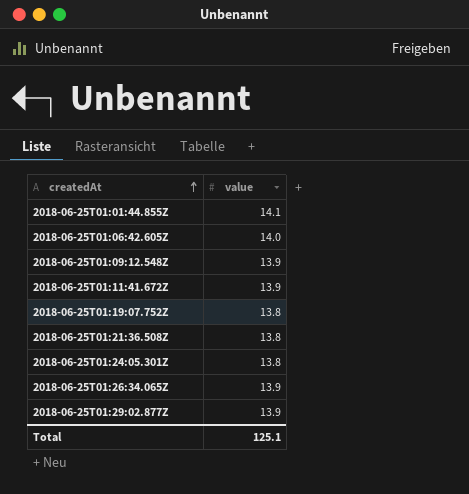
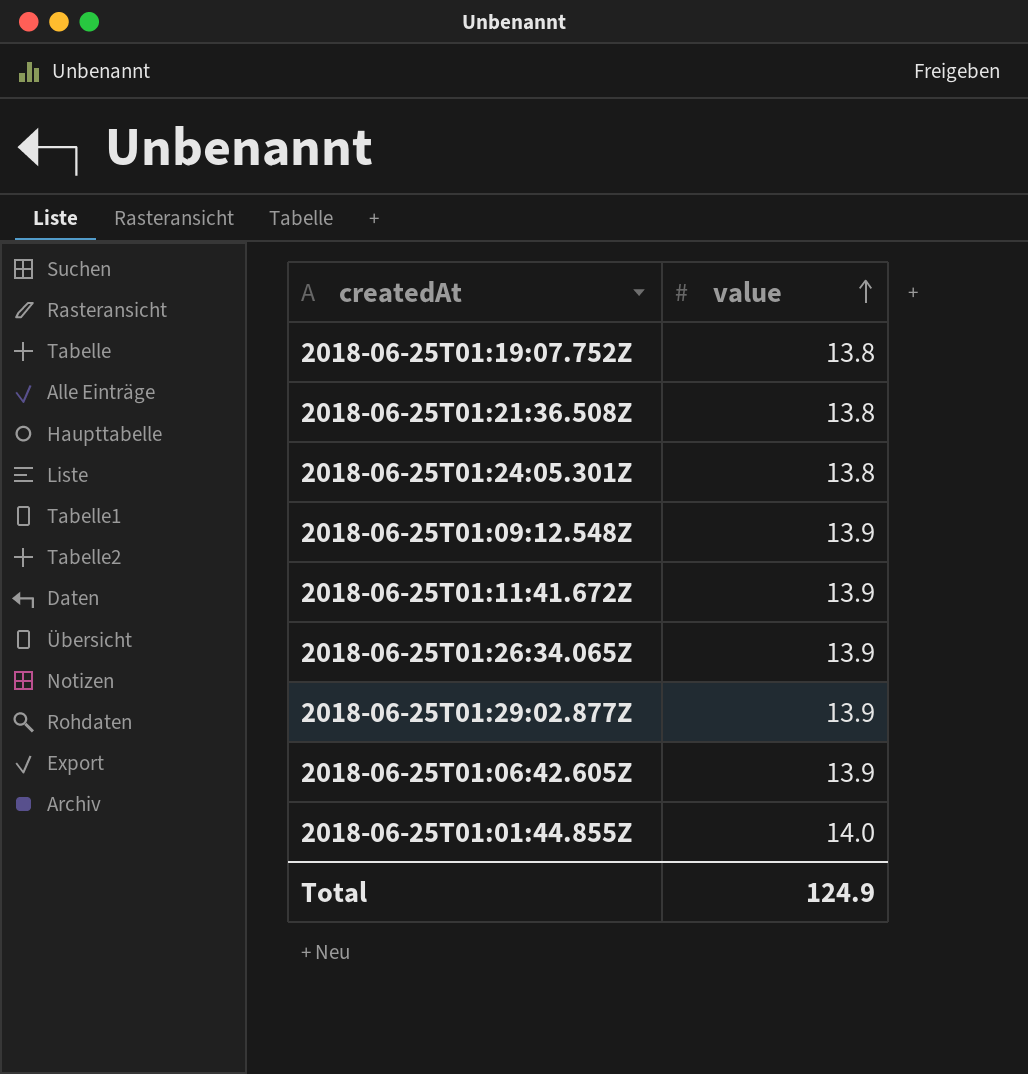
row order: createdAt ascending -> value ascending
2018-06-25T01:06:42.605Z | value: 14.0 -> 13.9
2018-06-25T01:01:44.855Z | value: 14.1 -> 14.0
Total | value: 125.1 -> 124.9

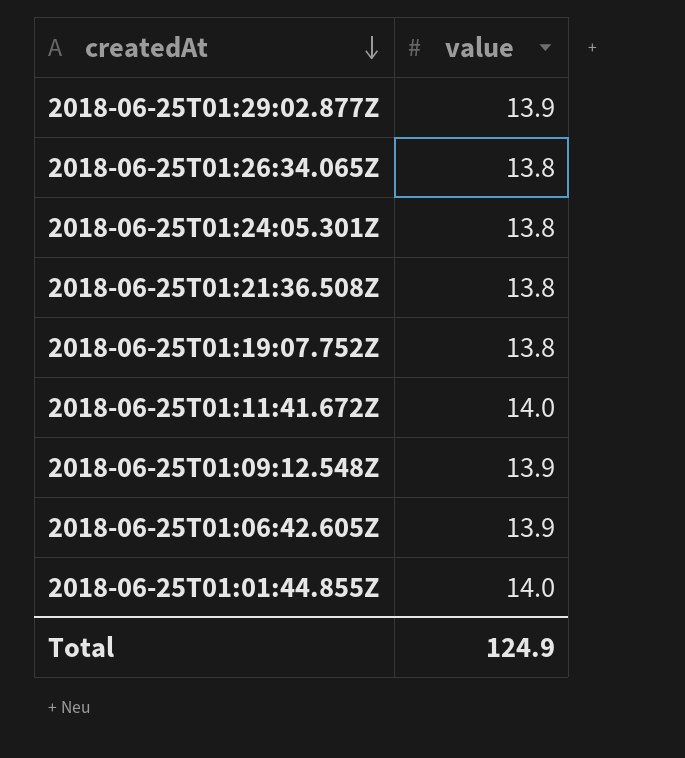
row order: value ascending -> createdAt descending
2018-06-25T01:26:34.065Z | value: 13.9 -> 13.8
2018-06-25T01:11:41.672Z | value: 13.9 -> 14.0

